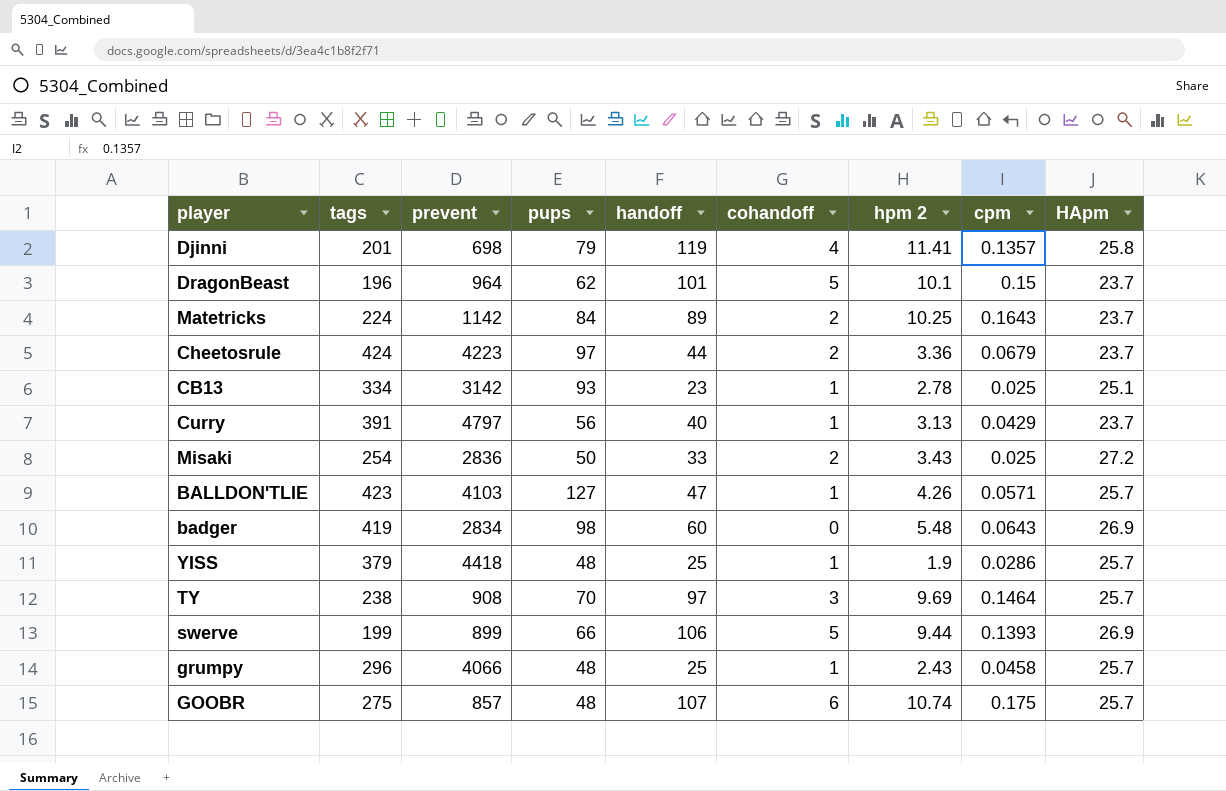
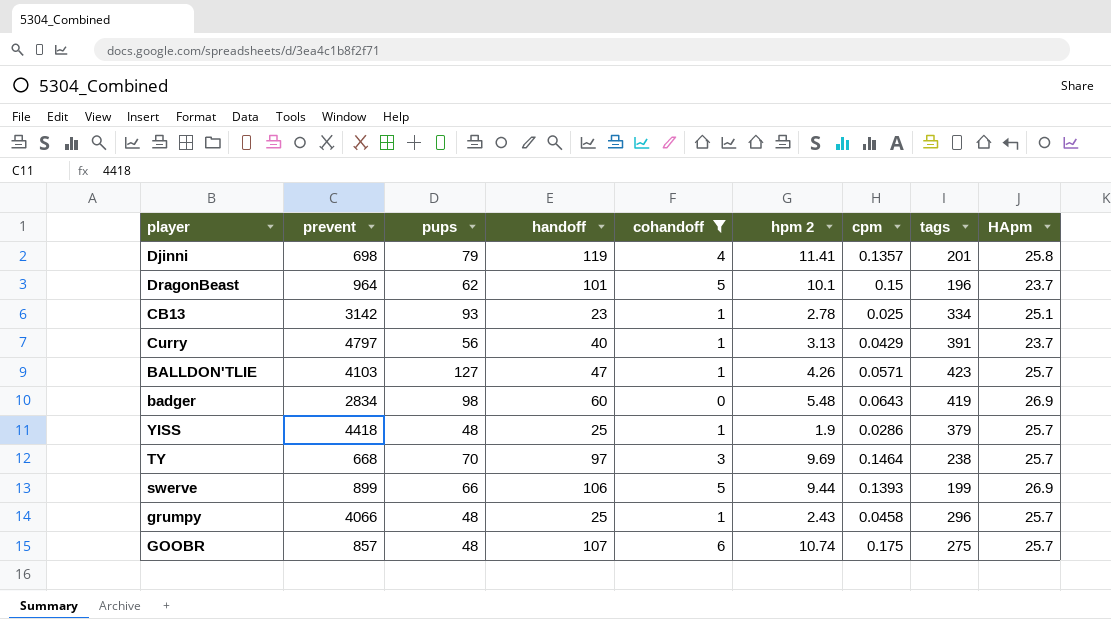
filter: none -> cohandoff != 2
column tags | position: 2 -> 8
TY | prevent: 908 -> 668

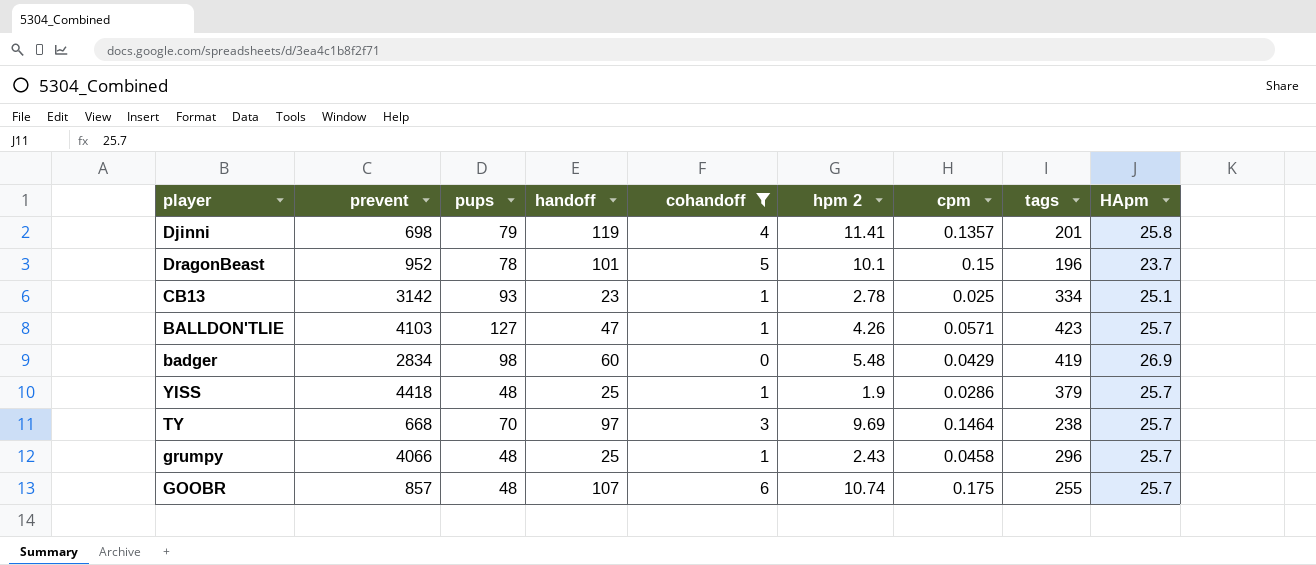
row Curry: 4797 | 56 | 40 | 1 | 3.13 | 0.0429 | 391 | 23.7 -> none
row swerve: 899 | 66 | 106 | 5 | 9.44 | 0.1393 | 199 | 26.9 -> none
DragonBeast | prevent: 964 -> 952
DragonBeast | pups: 62 -> 78
badger | cpm: 0.0643 -> 0.0429
GOOBR | tags: 275 -> 255

